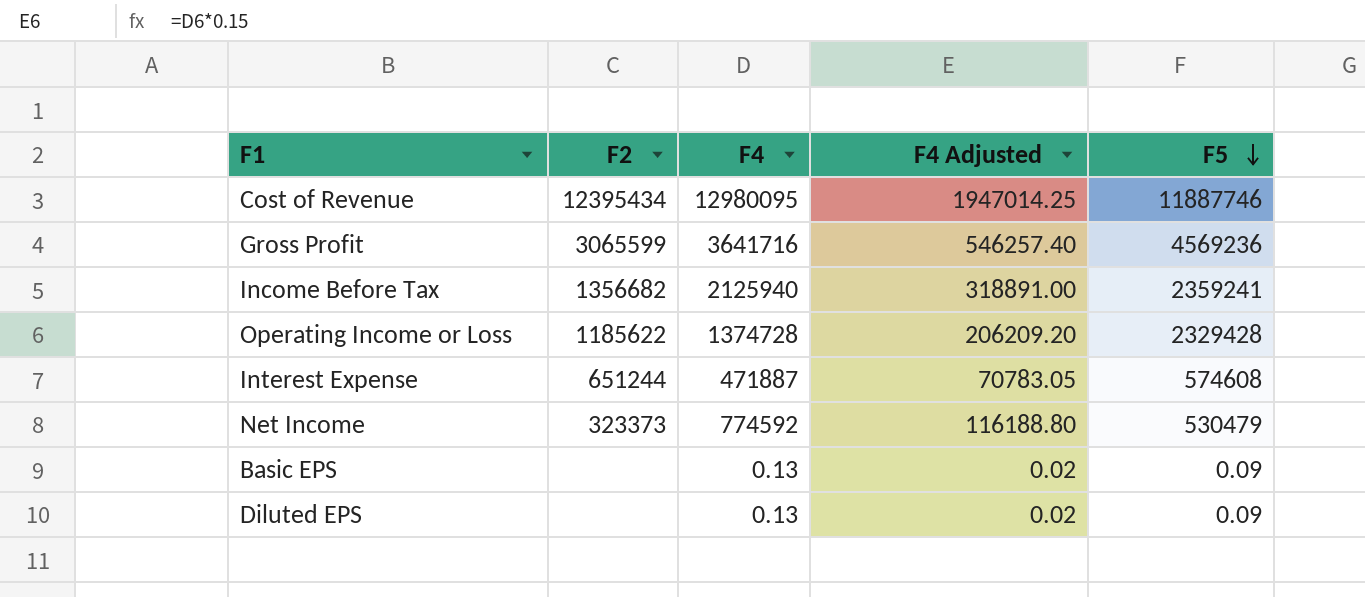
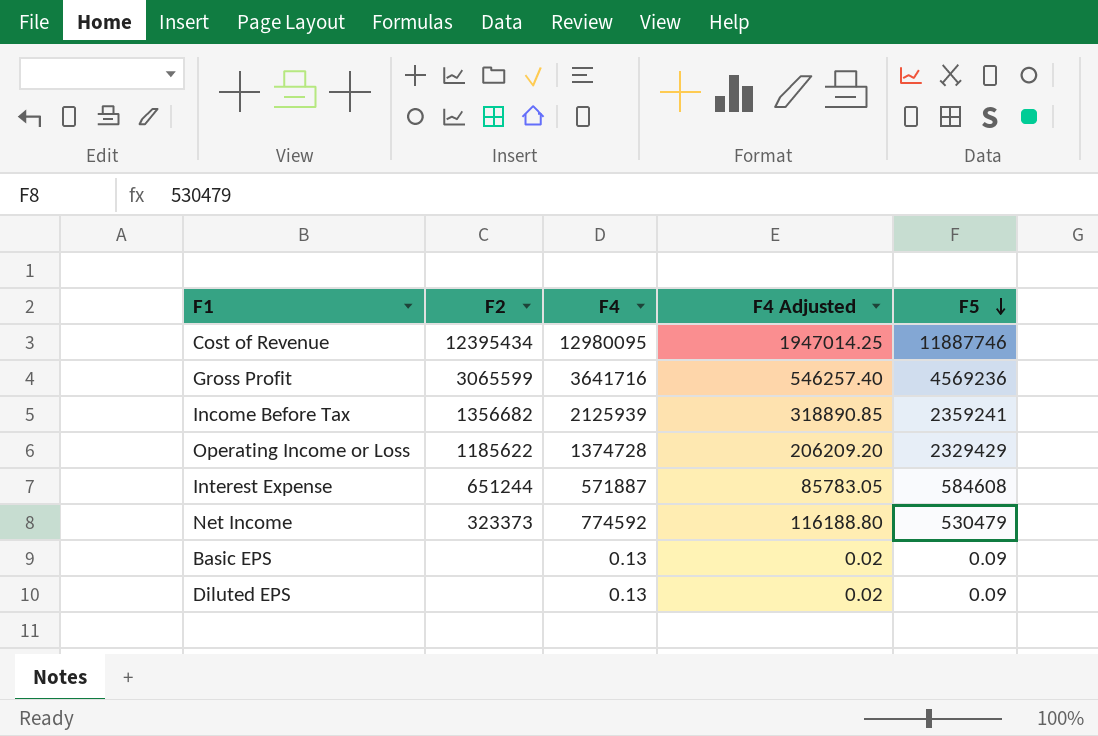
Income Before Tax | F4: 2125940 -> 2125939
Income Before Tax | F4 Adjusted: 318891.00 -> 318890.85
Operating Income or Loss | F5: 2329428 -> 2329429
Interest Expense | F4: 471887 -> 571887
Interest Expense | F4 Adjusted: 70783.05 -> 85783.05
Interest Expense | F5: 574608 -> 584608

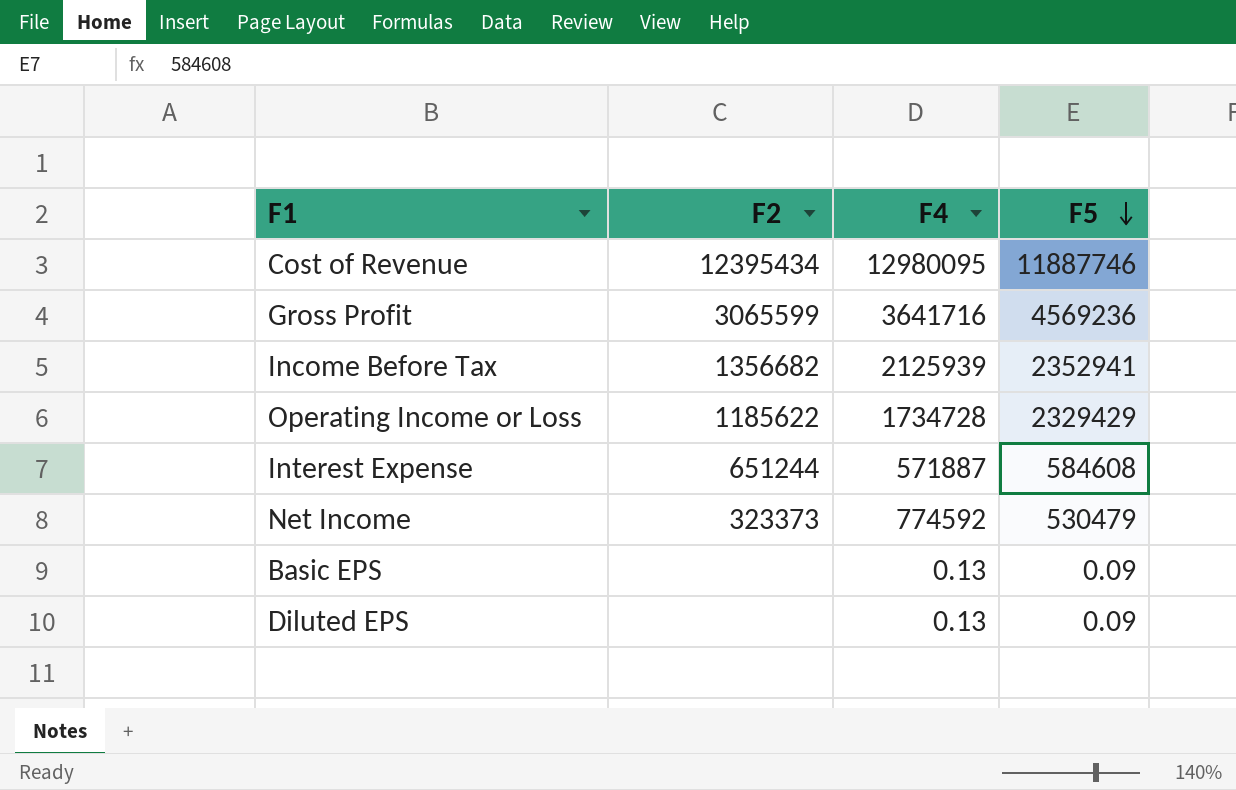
column F4 Adjusted | formula: [F4] * 0.15 -> none
Income Before Tax | F5: 2359241 -> 2352941
Operating Income or Loss | F4: 1374728 -> 1734728

